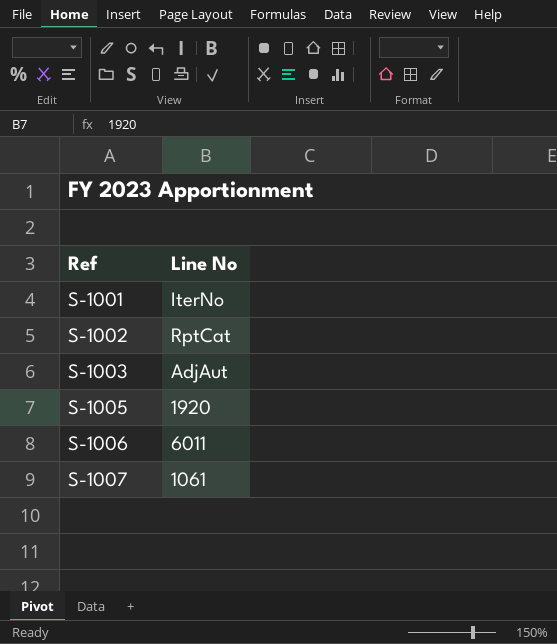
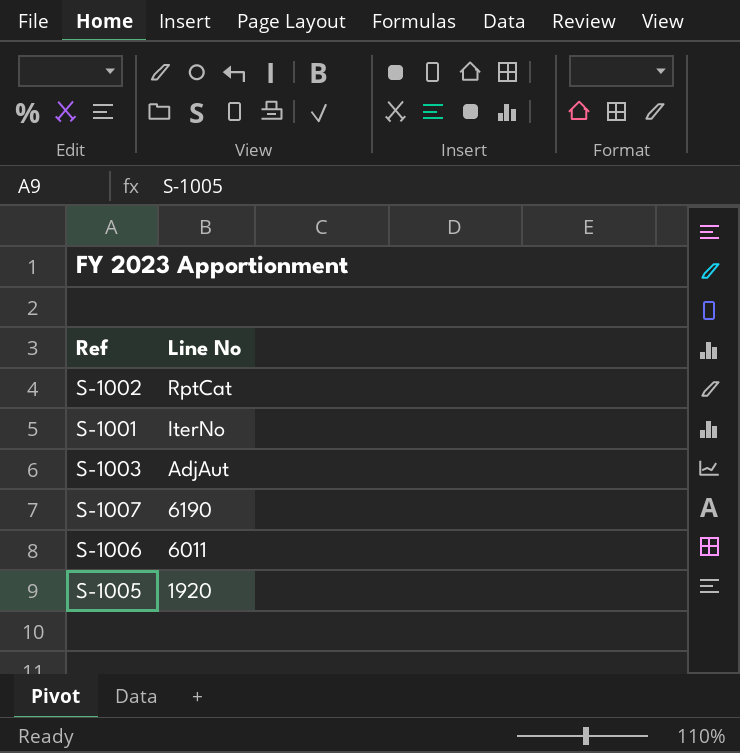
row order: Ref ascending -> Line No descending
S-1007 | Line No: 1061 -> 6190

